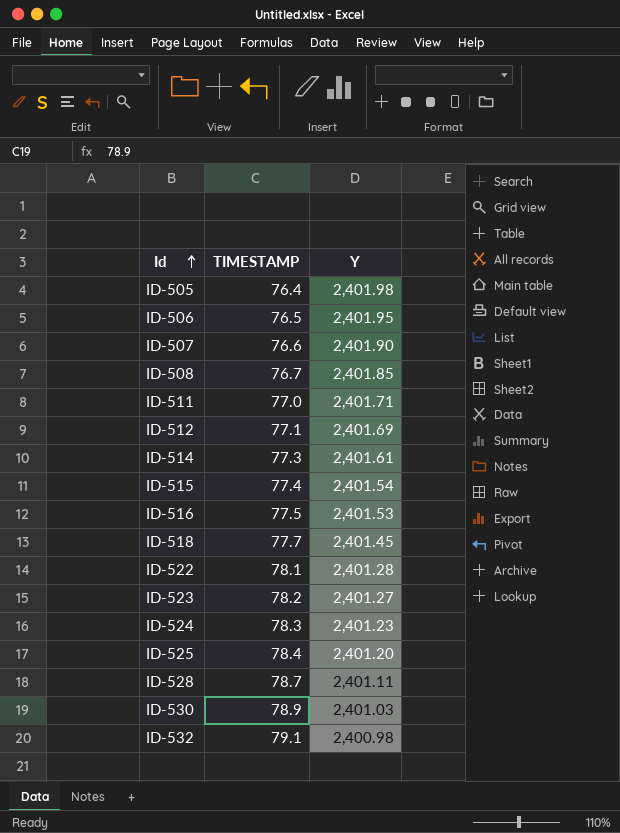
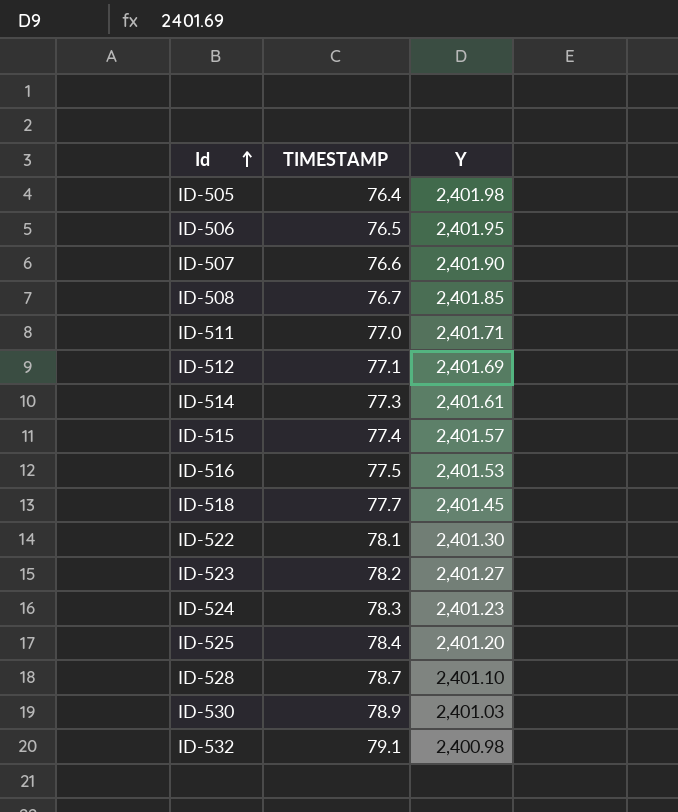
ID-515 | Y: 2,401.54 -> 2,401.57
ID-522 | Y: 2,401.28 -> 2,401.30
ID-528 | Y: 2,401.11 -> 2,401.10

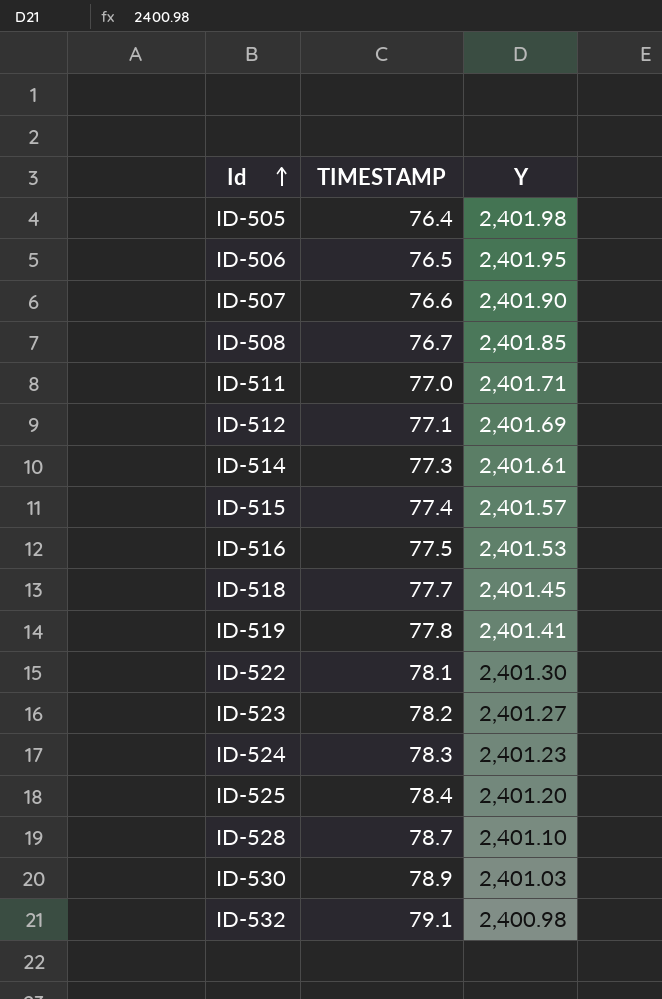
row ID-519: none -> 77.8 | 2,401.41

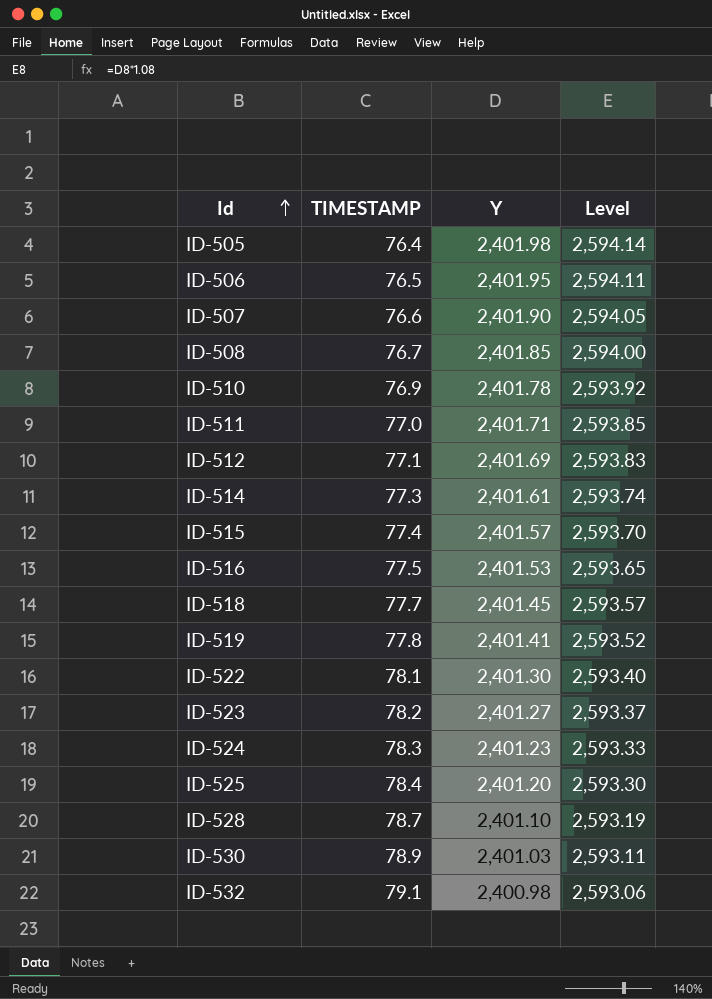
column Level | formula: none -> [Y] * 1.08
row ID-510: none -> 76.9 | 2,401.78 | 2,593.92

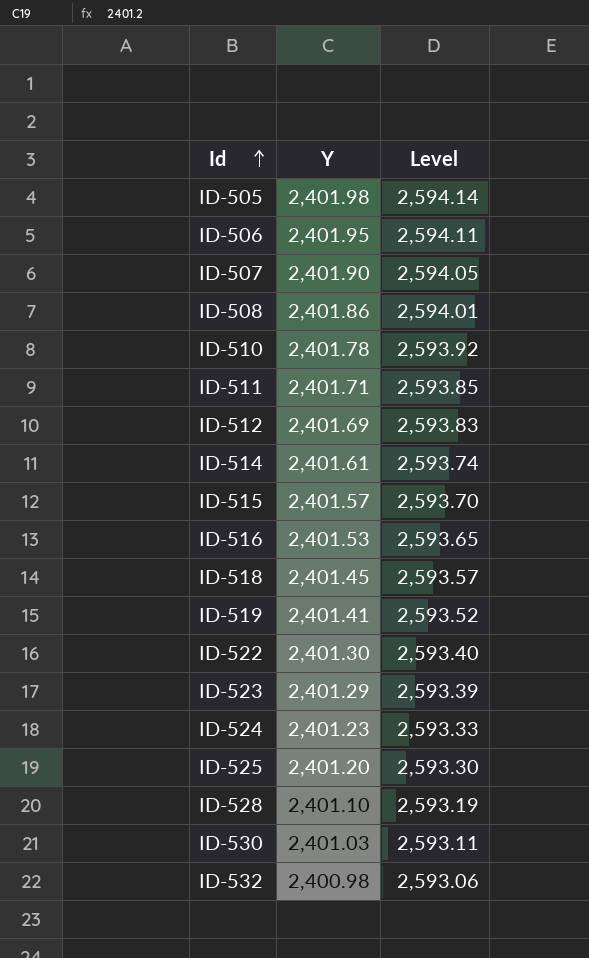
column TIMESTAMP | position: 2 -> none
ID-508 | Y: 2,401.85 -> 2,401.86
ID-508 | Level: 2,594.00 -> 2,594.01
ID-523 | Y: 2,401.27 -> 2,401.29
ID-523 | Level: 2,593.37 -> 2,593.39

